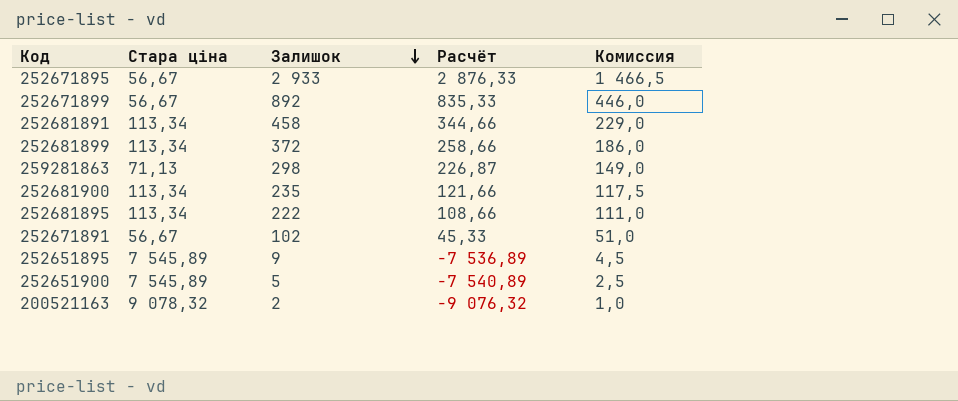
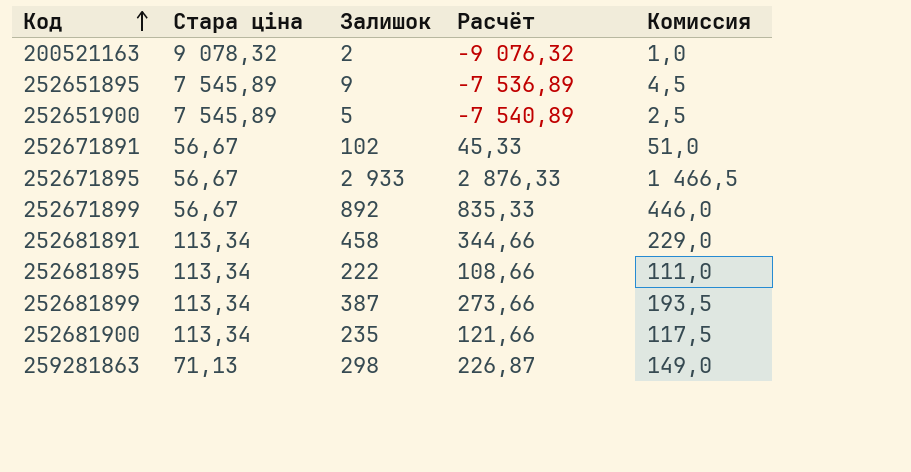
row order: Залишок descending -> Код ascending
252681899 | Залишок: 372 -> 387
252681899 | Расчёт: 258,66 -> 273,66
252681899 | Комиссия: 186,0 -> 193,5

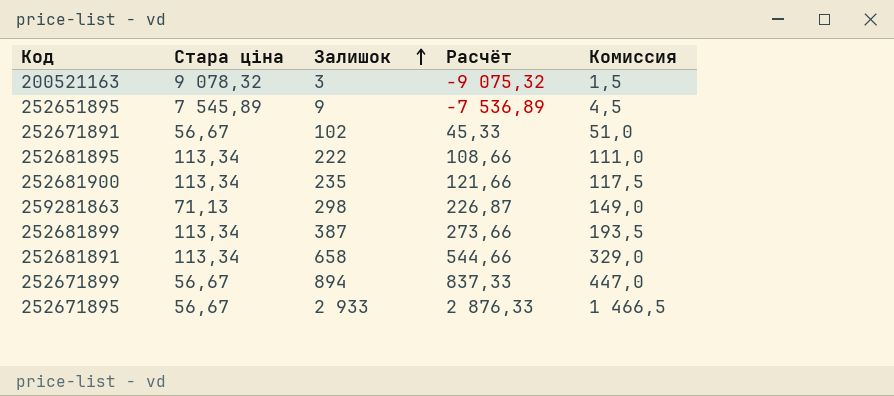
row order: Код ascending -> Залишок ascending
row 252651900: 7 545,89 | 5 | -7 540,89 | 2,5 -> none
200521163 | Залишок: 2 -> 3
200521163 | Расчёт: -9 076,32 -> -9 075,32
200521163 | Комиссия: 1,0 -> 1,5
252681891 | Залишок: 458 -> 658
252681891 | Расчёт: 344,66 -> 544,66
252681891 | Комиссия: 229,0 -> 329,0
252671899 | Залишок: 892 -> 894
252671899 | Расчёт: 835,33 -> 837,33
252671899 | Комиссия: 446,0 -> 447,0

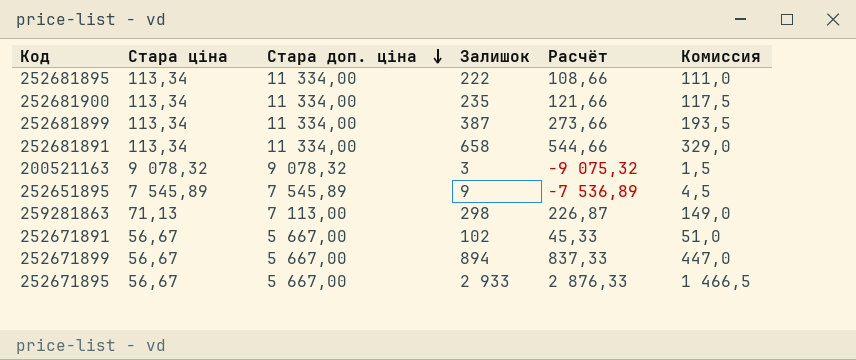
row order: Залишок ascending -> Стара доп. ціна descending
column Стара доп. ціна | position: none -> 3

